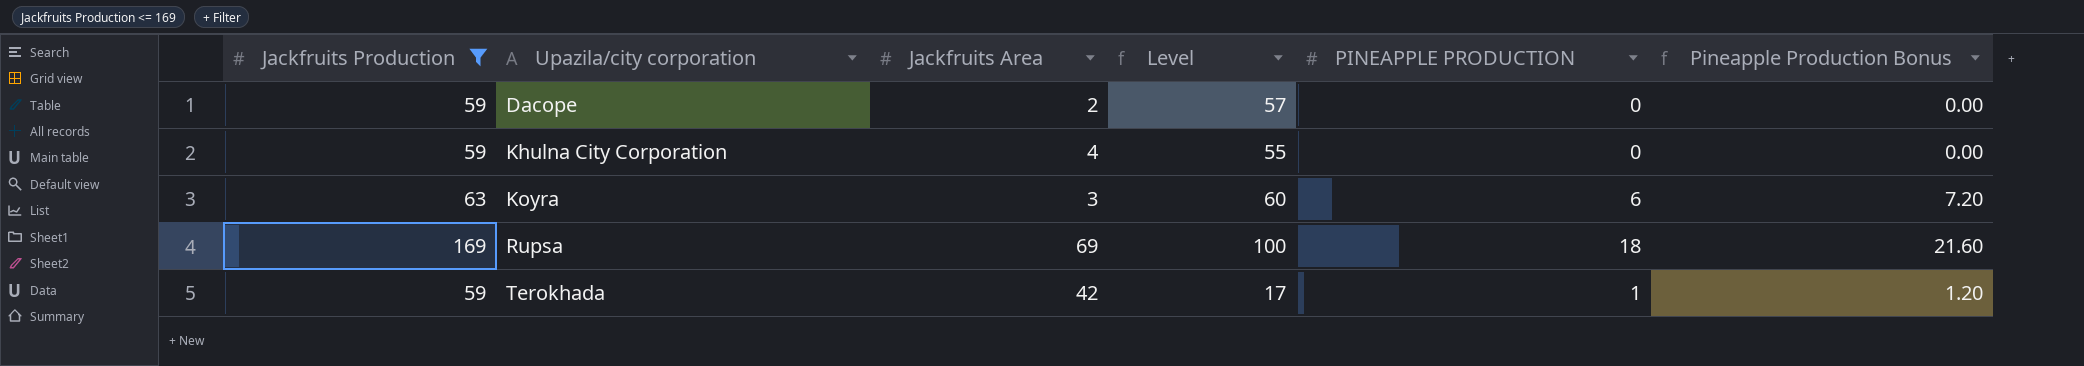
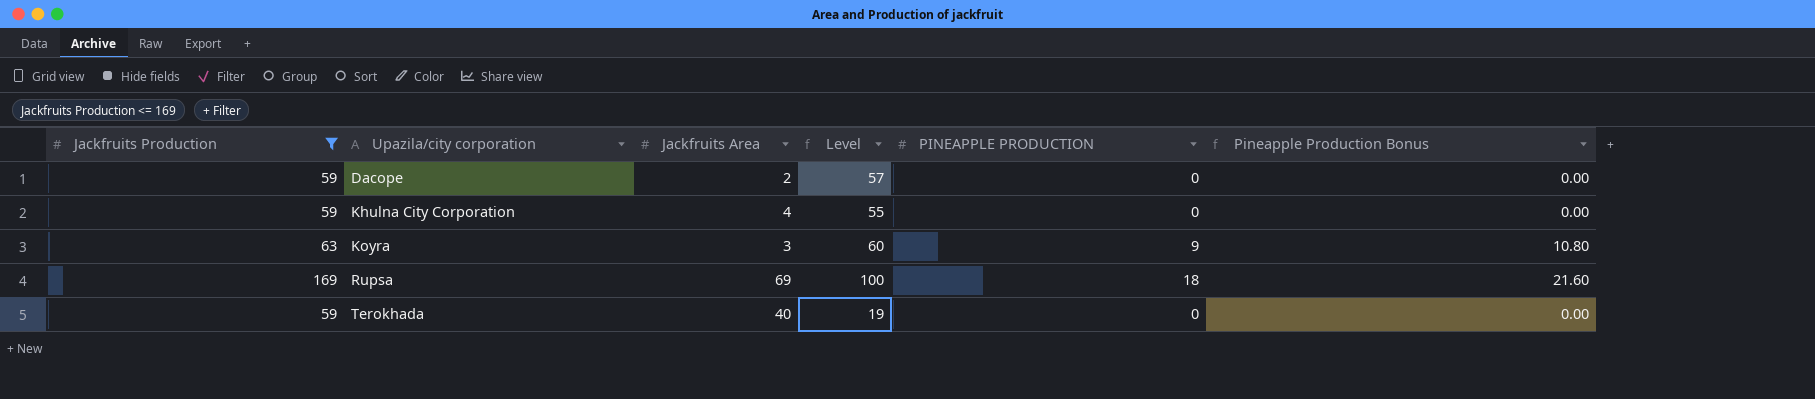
Koyra | PINEAPPLE PRODUCTION: 6 -> 9
Koyra | Pineapple Production Bonus: 7.20 -> 10.80
Terokhada | Jackfruits Area: 42 -> 40
Terokhada | Level: 17 -> 19
Terokhada | PINEAPPLE PRODUCTION: 1 -> 0
Terokhada | Pineapple Production Bonus: 1.20 -> 0.00

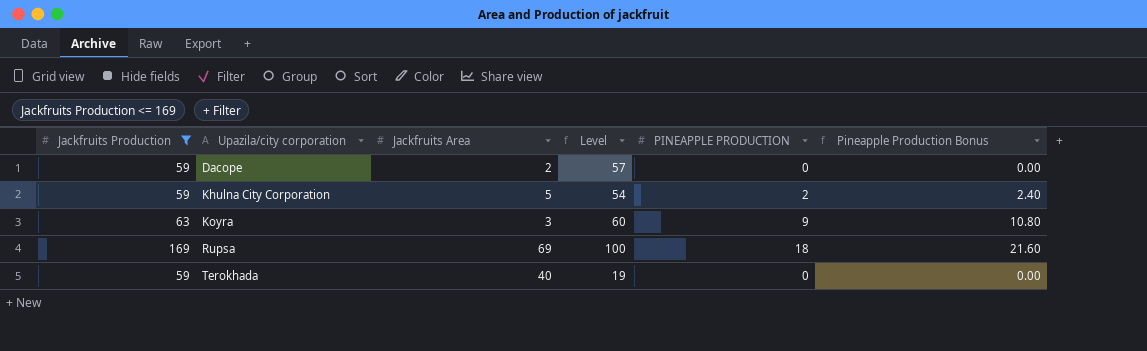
Khulna City Corporation | Jackfruits Area: 4 -> 5
Khulna City Corporation | Level: 55 -> 54
Khulna City Corporation | PINEAPPLE PRODUCTION: 0 -> 2
Khulna City Corporation | Pineapple Production Bonus: 0.00 -> 2.40

